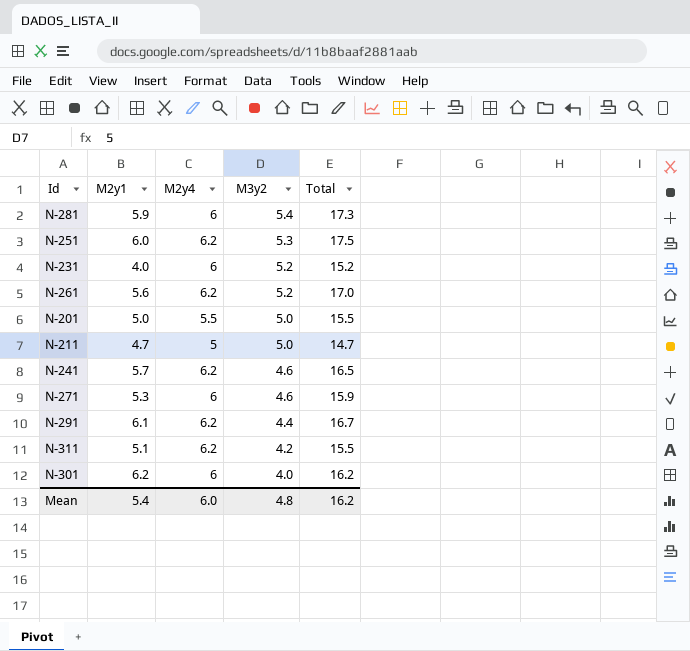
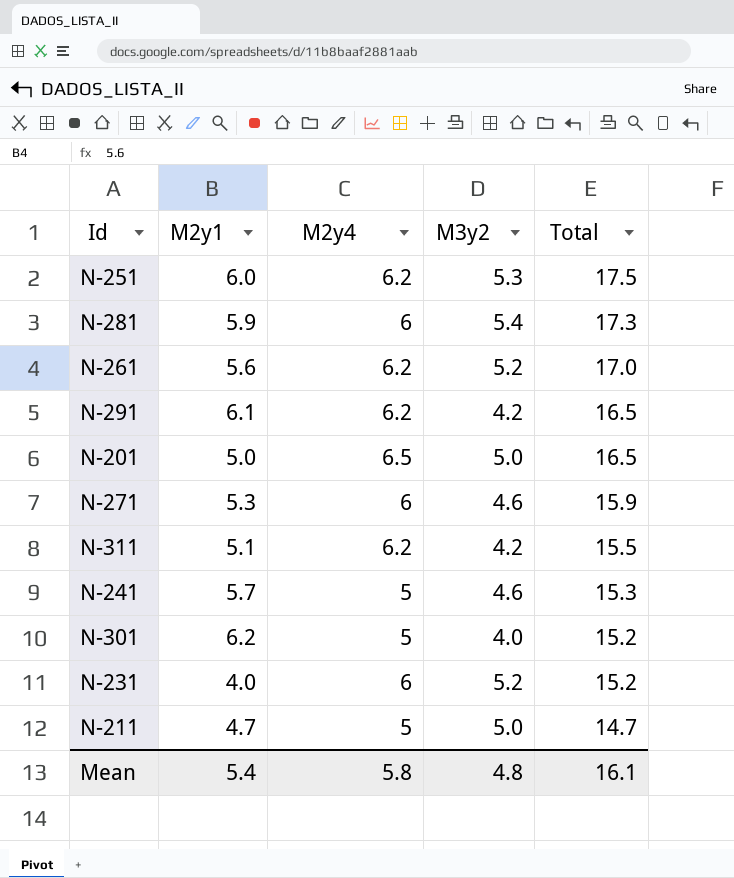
row order: M3y2 descending -> Total descending
N-291 | M3y2: 4.4 -> 4.2
N-291 | Total: 16.7 -> 16.5
N-201 | M2y4: 5.5 -> 6.5
N-201 | Total: 15.5 -> 16.5
N-241 | M2y4: 6.2 -> 5
N-241 | Total: 16.5 -> 15.3
N-301 | M2y4: 6 -> 5
N-301 | Total: 16.2 -> 15.2
Mean | M2y4: 6.0 -> 5.8
Mean | Total: 16.2 -> 16.1

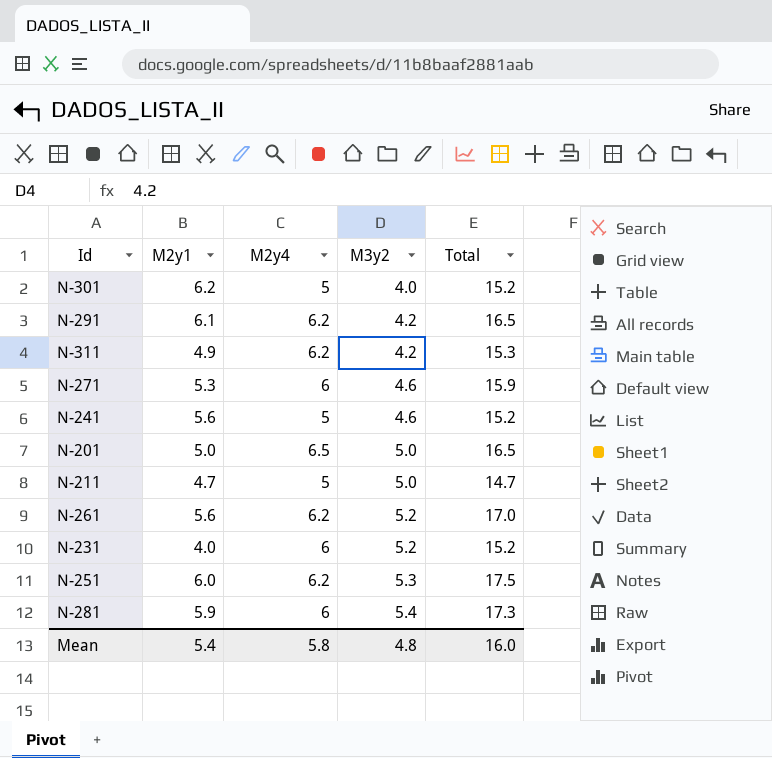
row order: Total descending -> M3y2 ascending
N-311 | M2y1: 5.1 -> 4.9
N-311 | Total: 15.5 -> 15.3
N-241 | M2y1: 5.7 -> 5.6
N-241 | Total: 15.3 -> 15.2
Mean | Total: 16.1 -> 16.0

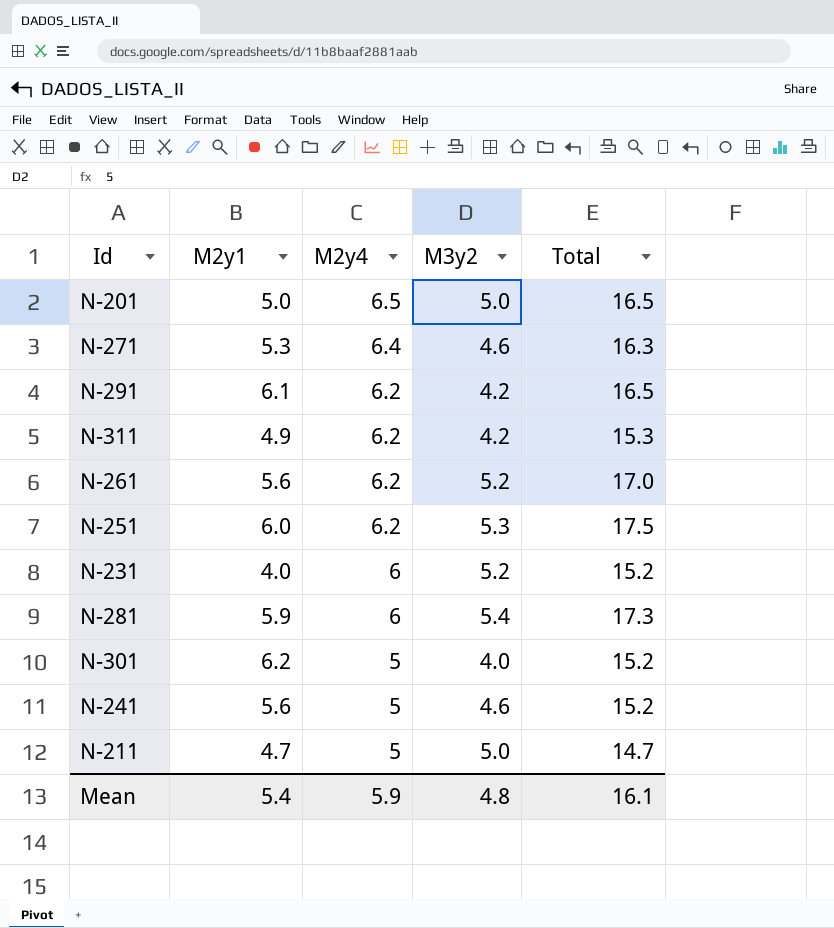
row order: M3y2 ascending -> M2y4 descending
N-271 | M2y4: 6 -> 6.4
N-271 | Total: 15.9 -> 16.3
Mean | M2y4: 5.8 -> 5.9
Mean | Total: 16.0 -> 16.1

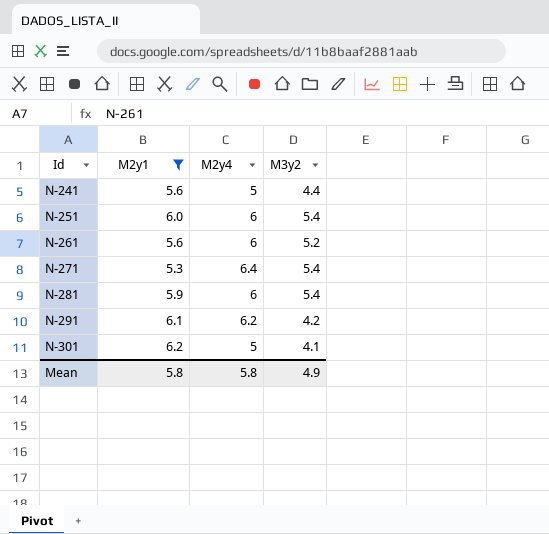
filter: none -> M2y1 >= 5.3
row order: M2y4 descending -> Id ascending
column Total | formula: [M2y1] + [M2y4] + [M3y2] -> none
N-241 | M3y2: 4.6 -> 4.4
N-251 | M2y4: 6.2 -> 6
N-251 | M3y2: 5.3 -> 5.4
N-261 | M2y4: 6.2 -> 6
N-271 | M3y2: 4.6 -> 5.4
N-301 | M3y2: 4.0 -> 4.1
Mean | M2y1: 5.4 -> 5.8
Mean | M2y4: 5.9 -> 5.8
Mean | M3y2: 4.8 -> 4.9

